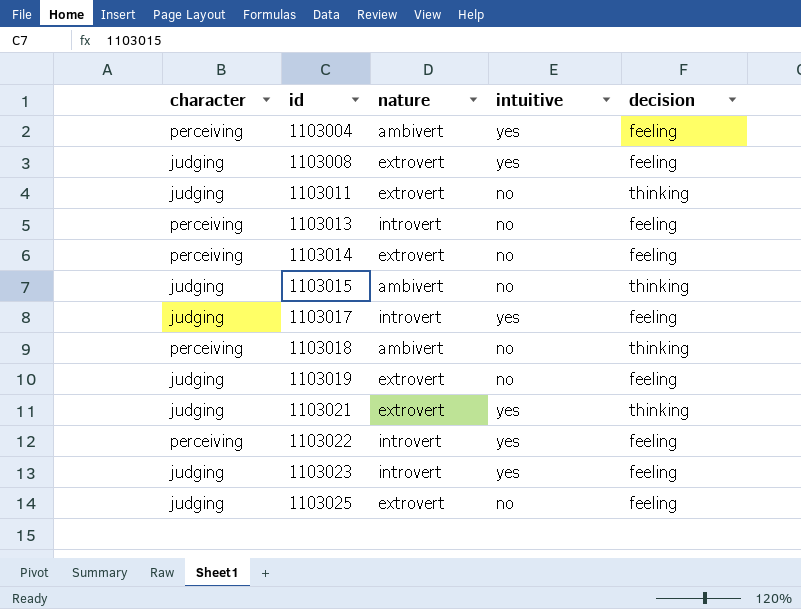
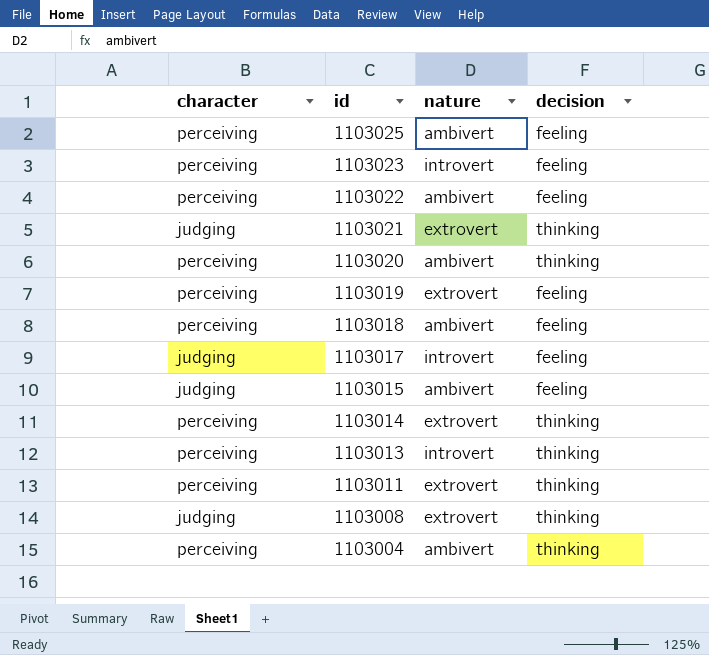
row order: id ascending -> id descending
column intuitive | position: 4 -> none
1103025 | character: judging -> perceiving
1103025 | nature: extrovert -> ambivert
1103023 | character: judging -> perceiving
1103022 | nature: introvert -> ambivert
row 1103020: none -> perceiving | ambivert | thinking
1103019 | character: judging -> perceiving
1103018 | decision: thinking -> feeling
1103015 | decision: thinking -> feeling
1103014 | decision: feeling -> thinking
1103013 | decision: feeling -> thinking
1103011 | character: judging -> perceiving
1103008 | decision: feeling -> thinking
1103004 | decision: feeling -> thinking

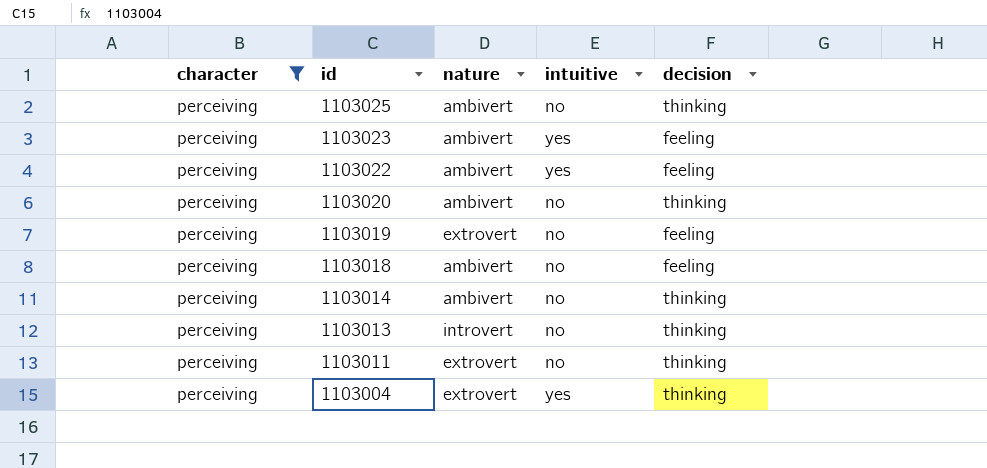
filter: none -> character = perceiving
column intuitive | position: none -> 4
1103025 | decision: feeling -> thinking
1103023 | nature: introvert -> ambivert
1103014 | nature: extrovert -> ambivert
1103004 | nature: ambivert -> extrovert

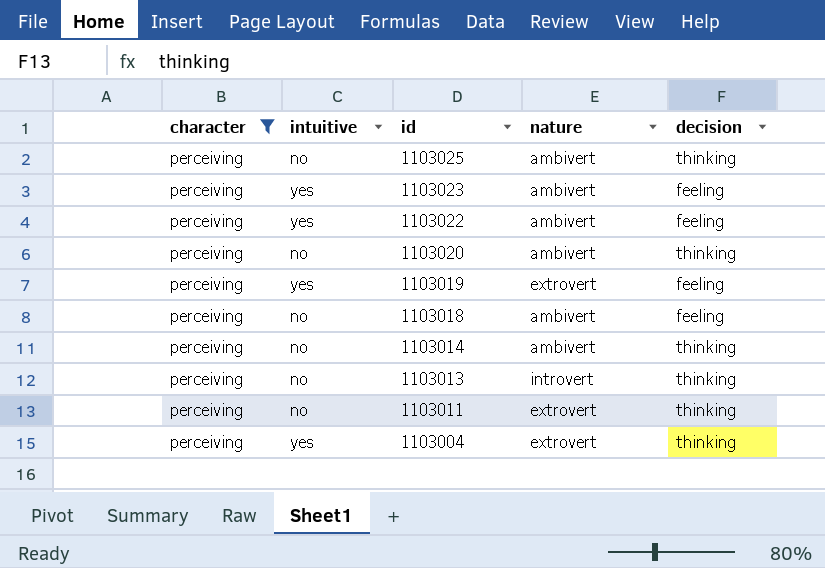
column intuitive | position: 4 -> 2
1103019 | intuitive: no -> yes

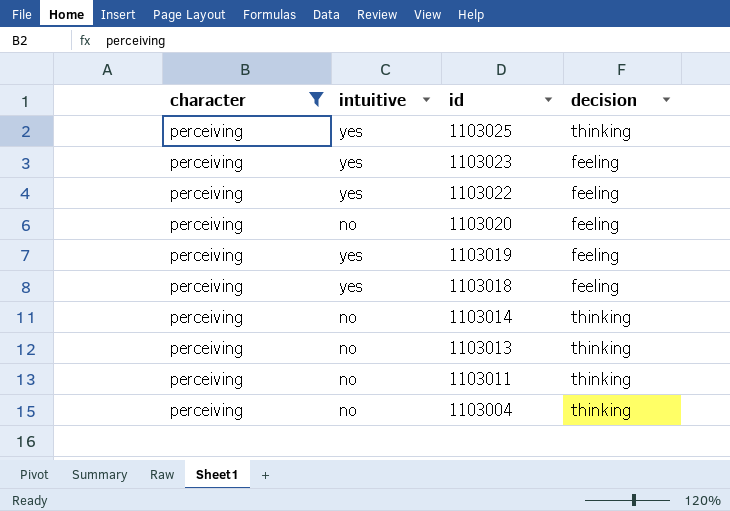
column nature | position: 4 -> none
1103025 | intuitive: no -> yes
1103020 | decision: thinking -> feeling
1103018 | intuitive: no -> yes
1103004 | intuitive: yes -> no

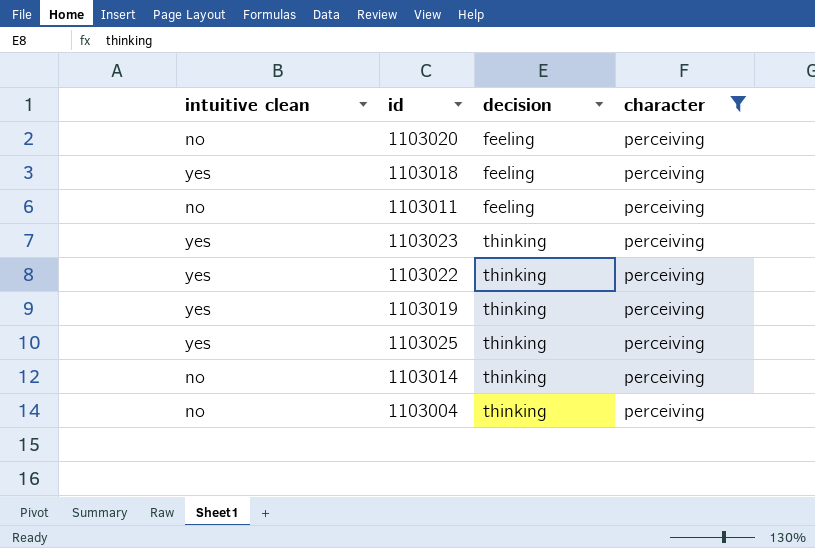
row order: id descending -> decision ascending
column name: intuitive -> intuitive clean
column character | position: 1 -> 4
row 1103013: perceiving | no | thinking -> none
1103011 | decision: thinking -> feeling
1103023 | decision: feeling -> thinking
1103022 | decision: feeling -> thinking
1103019 | decision: feeling -> thinking

